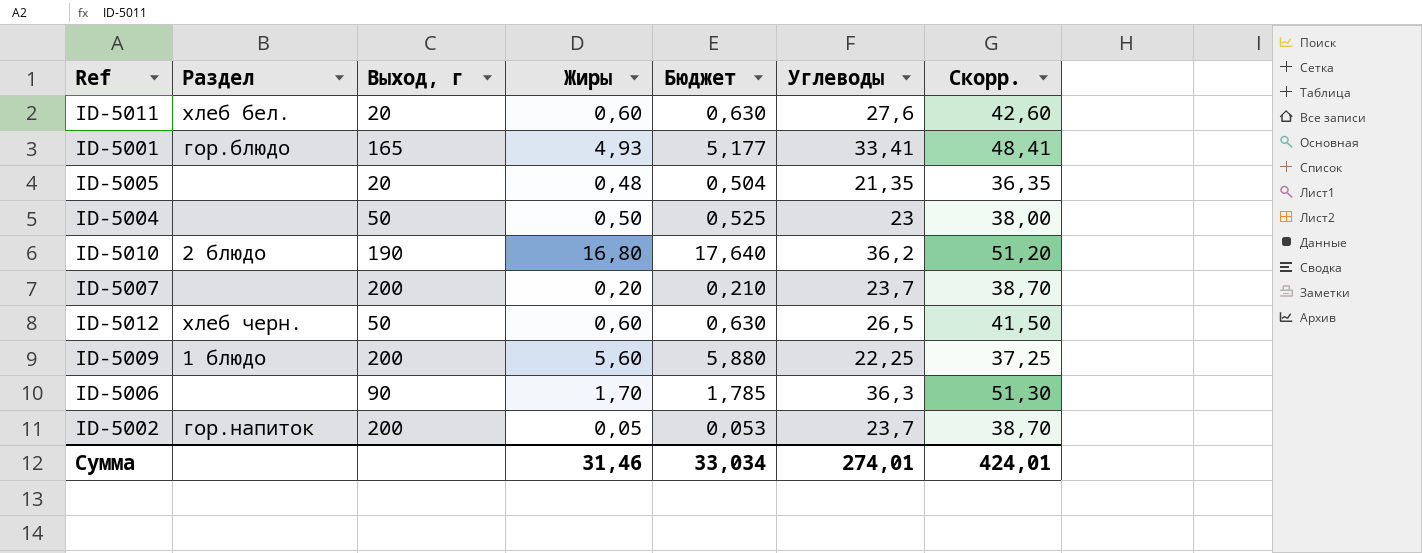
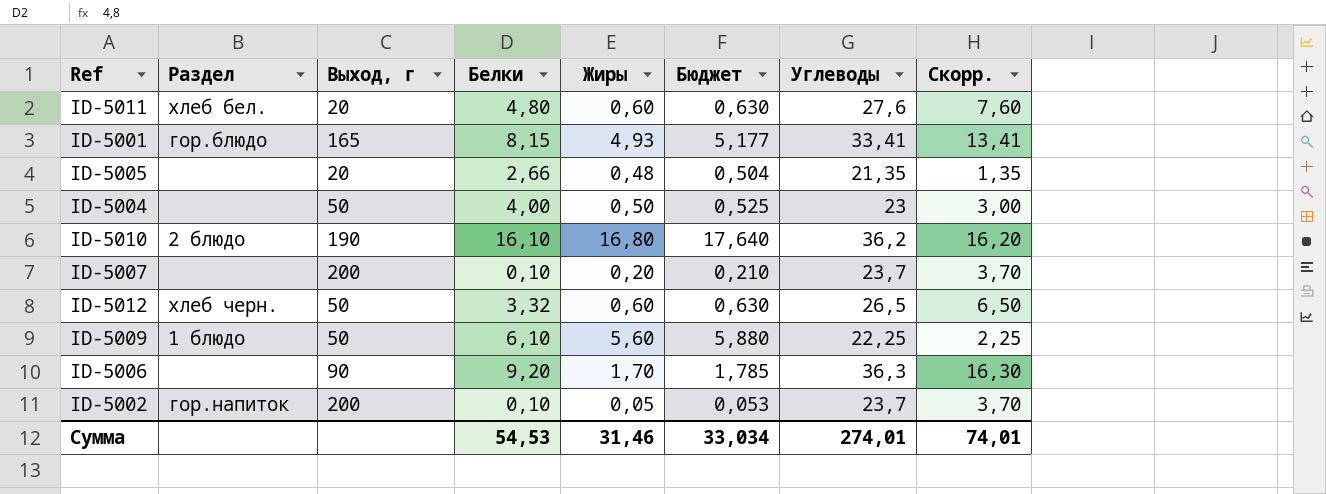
column Белки | position: none -> 4
column Скорр. | formula: [Углеводы] + 15 -> [Углеводы] - 20
ID-5009 | Выход, г: 200 -> 50
Сумма | Скорр.: 424,01 -> 74,01

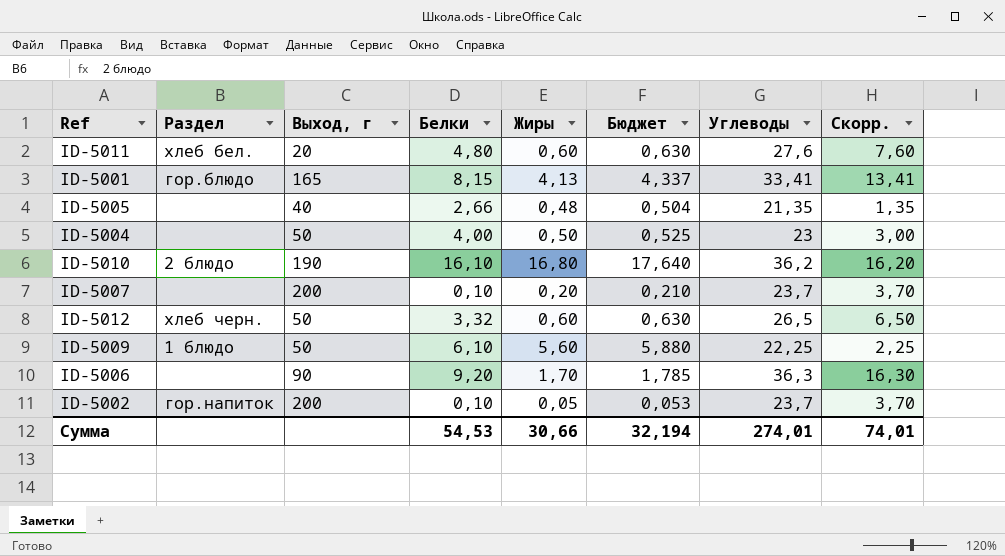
ID-5001 | Жиры: 4,93 -> 4,13
ID-5001 | Бюджет: 5,177 -> 4,337
ID-5005 | Выход, г: 20 -> 40
Сумма | Жиры: 31,46 -> 30,66
Сумма | Бюджет: 33,034 -> 32,194

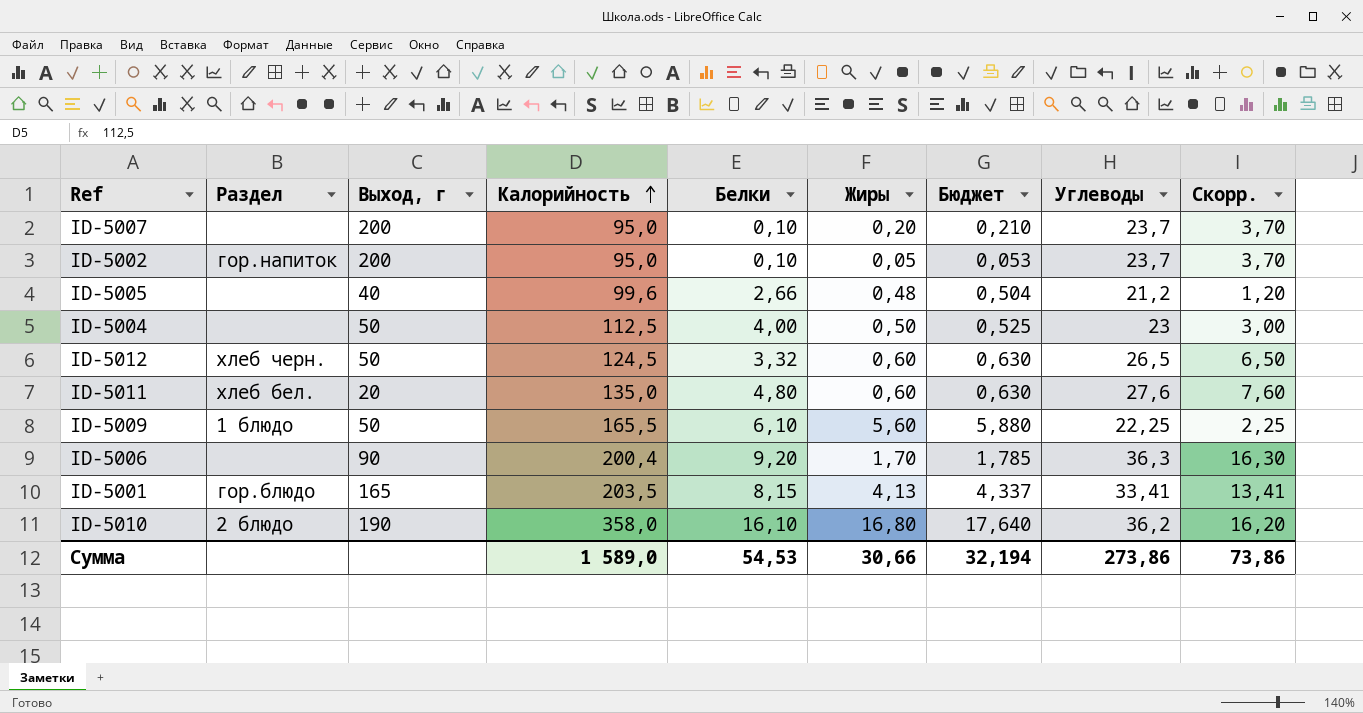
row order: none -> Калорийность ascending
column Калорийность | position: none -> 4
ID-5005 | Углеводы: 21,35 -> 21,2
ID-5005 | Скорр.: 1,35 -> 1,20
Сумма | Углеводы: 274,01 -> 273,86
Сумма | Скорр.: 74,01 -> 73,86

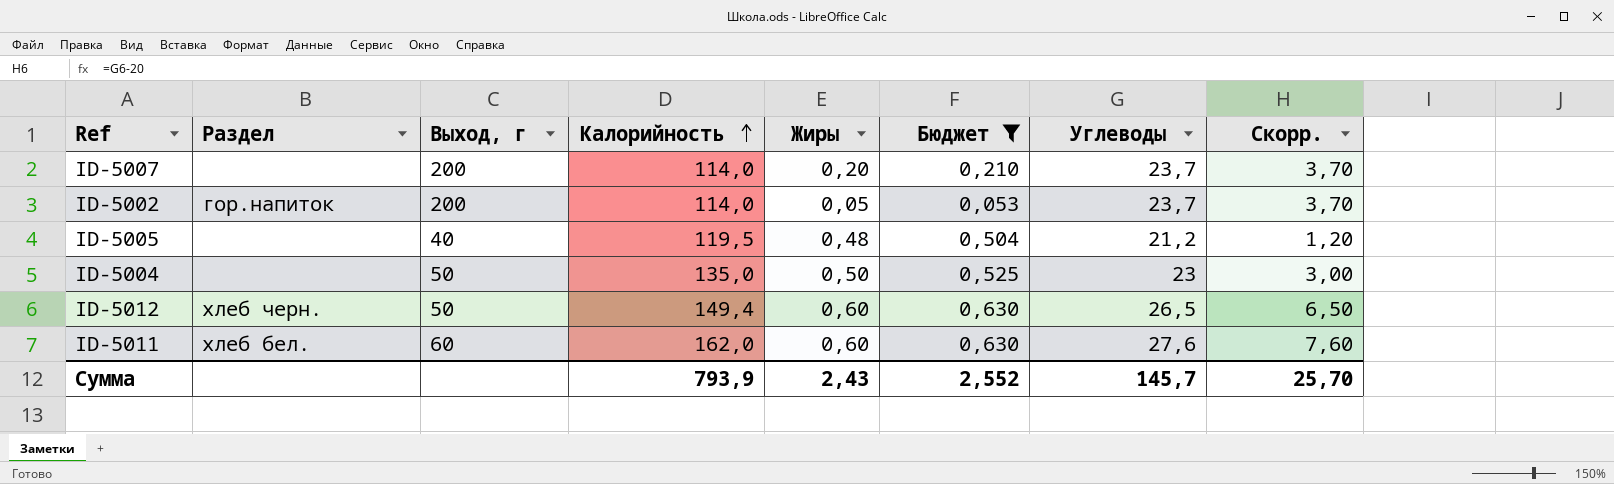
filter: none -> Бюджет <= 0,630
column Белки | position: 5 -> none
ID-5007 | Калорийность: 95,0 -> 114,0
ID-5002 | Калорийность: 95,0 -> 114,0
ID-5005 | Калорийность: 99,6 -> 119,5
ID-5004 | Калорийность: 112,5 -> 135,0
ID-5012 | Калорийность: 124,5 -> 149,4
ID-5011 | Выход, г: 20 -> 60
ID-5011 | Калорийность: 135,0 -> 162,0
Сумма | Калорийность: 1 589,0 -> 793,9
Сумма | Жиры: 30,66 -> 2,43
Сумма | Бюджет: 32,194 -> 2,552
Сумма | Углеводы: 273,86 -> 145,7
Сумма | Скорр.: 73,86 -> 25,70

